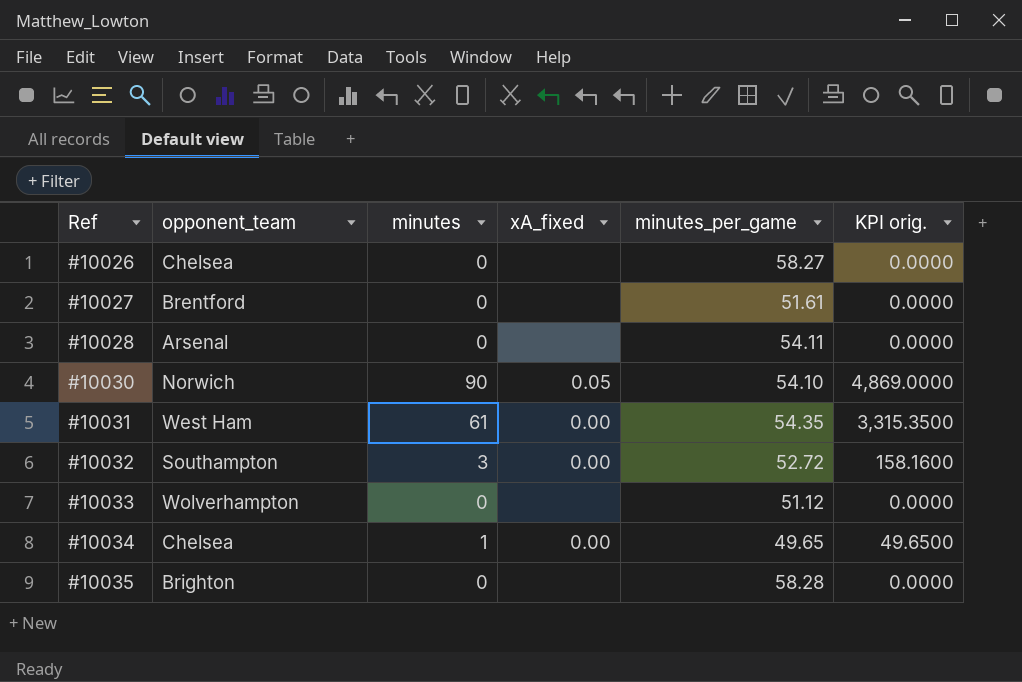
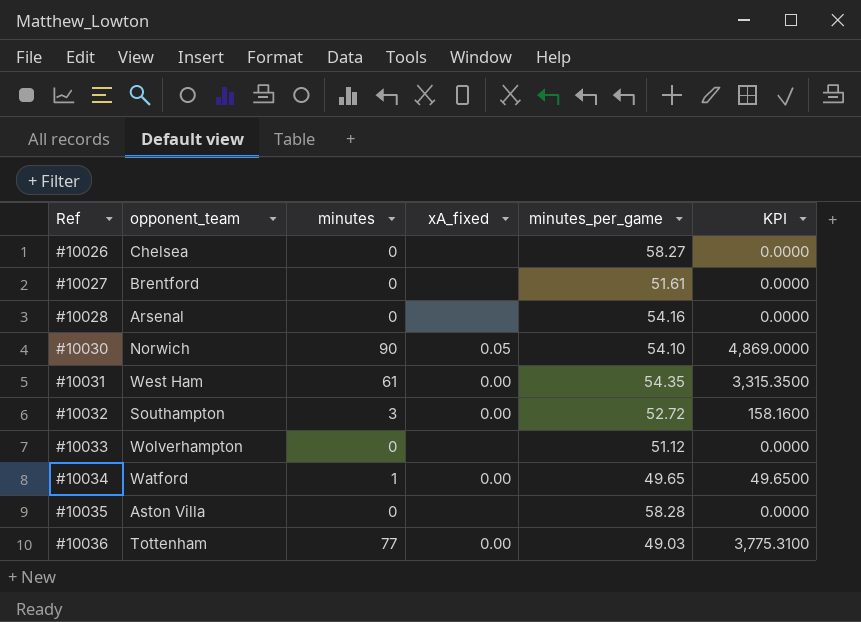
column name: KPI orig. -> KPI
#10028 | minutes_per_game: 54.11 -> 54.16
#10034 | opponent_team: Chelsea -> Watford
#10035 | opponent_team: Brighton -> Aston Villa
row #10036: none -> Tottenham | 77 | 0.00 | 49.03 | 3,775.3100

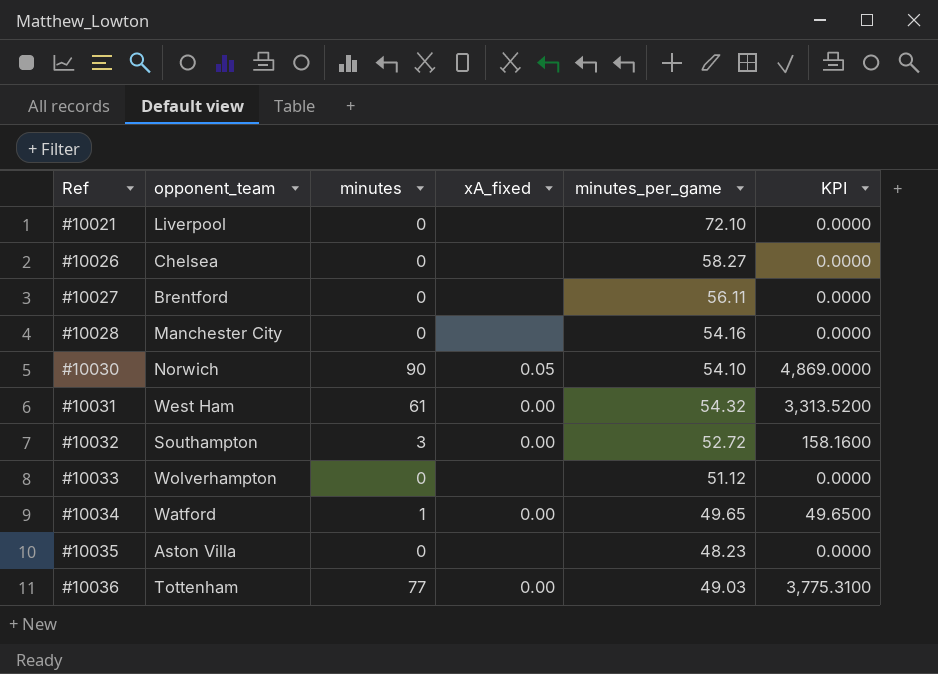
row #10021: none -> Liverpool | 0 | none | 72.10 | 0.0000
#10027 | minutes_per_game: 51.61 -> 56.11
#10028 | opponent_team: Arsenal -> Manchester City
#10031 | minutes_per_game: 54.35 -> 54.32
#10031 | KPI: 3,315.3500 -> 3,313.5200
#10035 | minutes_per_game: 58.28 -> 48.23

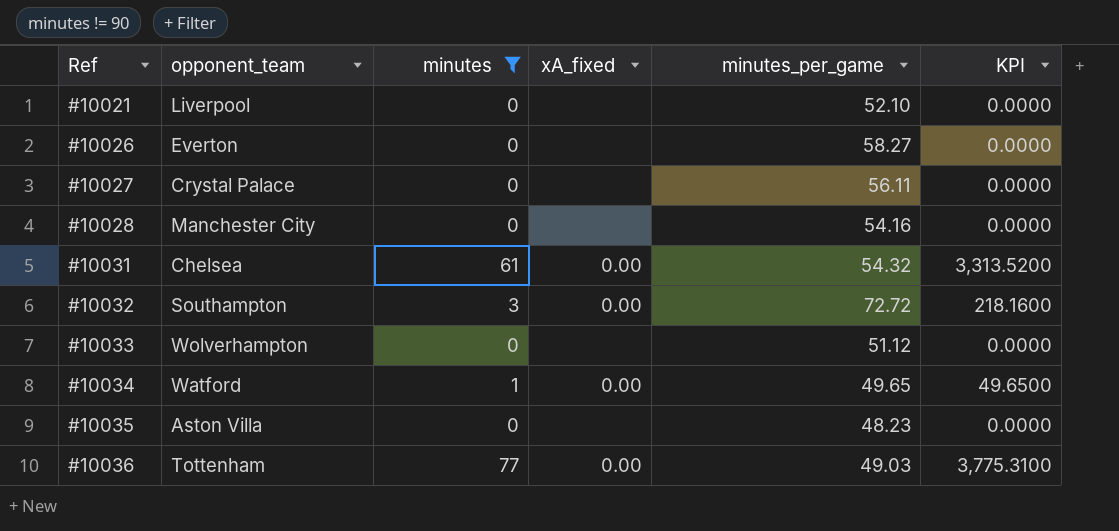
filter: none -> minutes != 90
#10021 | minutes_per_game: 72.10 -> 52.10
#10026 | opponent_team: Chelsea -> Everton
#10027 | opponent_team: Brentford -> Crystal Palace
#10031 | opponent_team: West Ham -> Chelsea
#10032 | minutes_per_game: 52.72 -> 72.72
#10032 | KPI: 158.1600 -> 218.1600

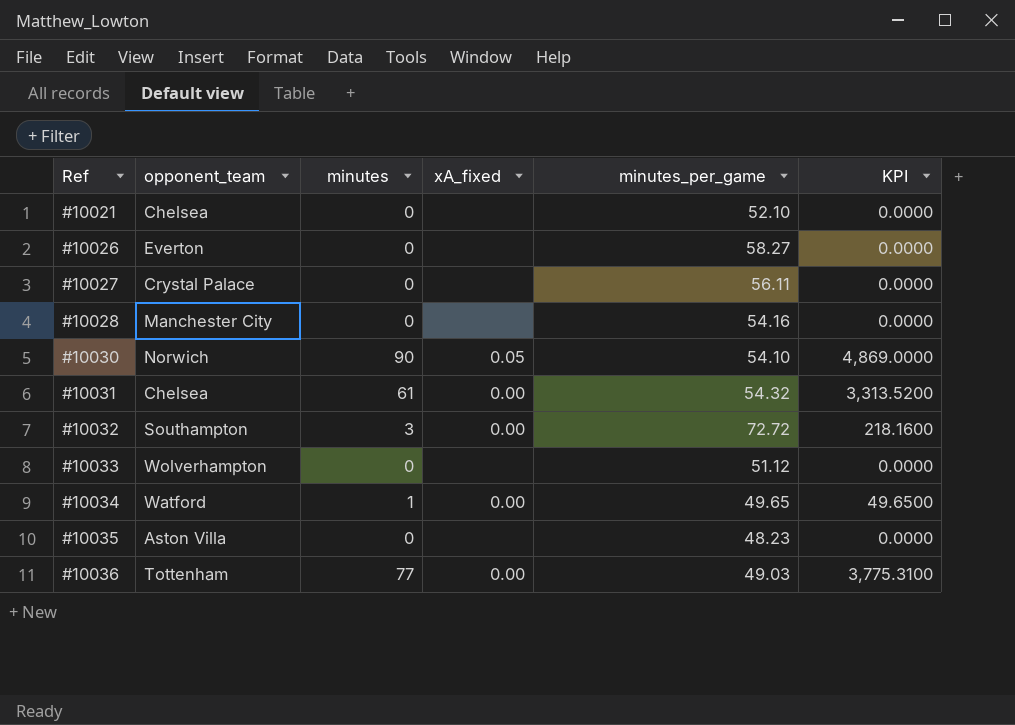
filter: minutes != 90 -> none
#10021 | opponent_team: Liverpool -> Chelsea

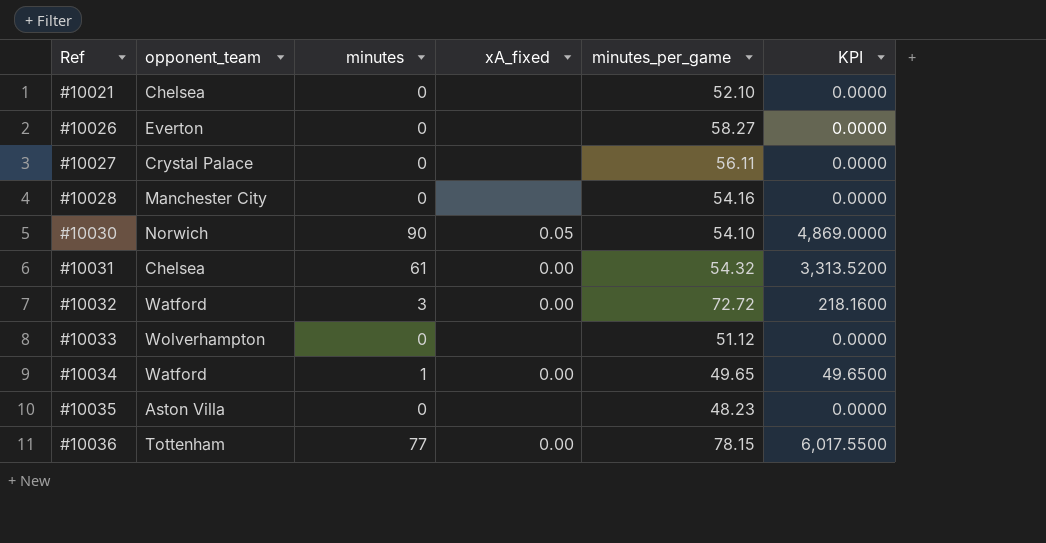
#10032 | opponent_team: Southampton -> Watford
#10036 | minutes_per_game: 49.03 -> 78.15
#10036 | KPI: 3,775.3100 -> 6,017.5500

